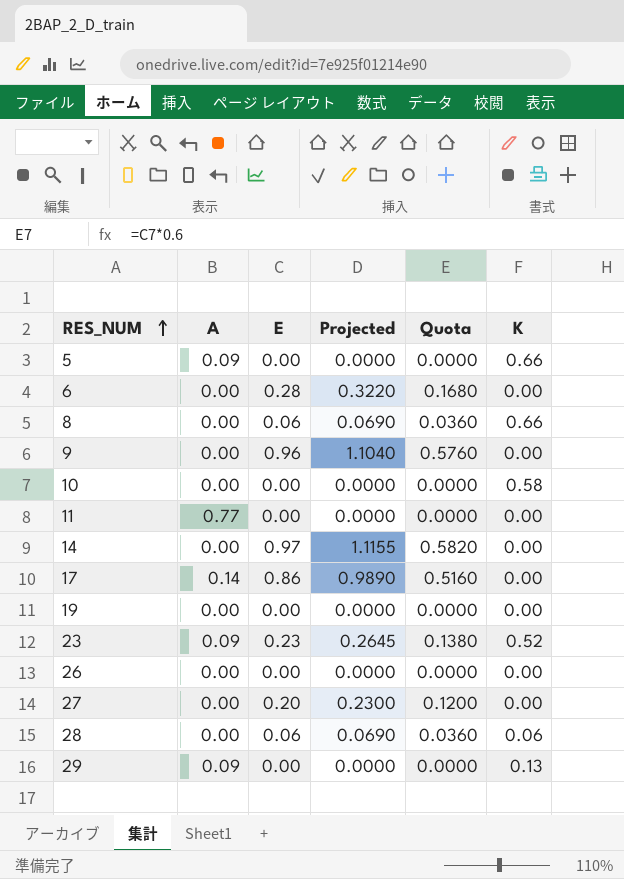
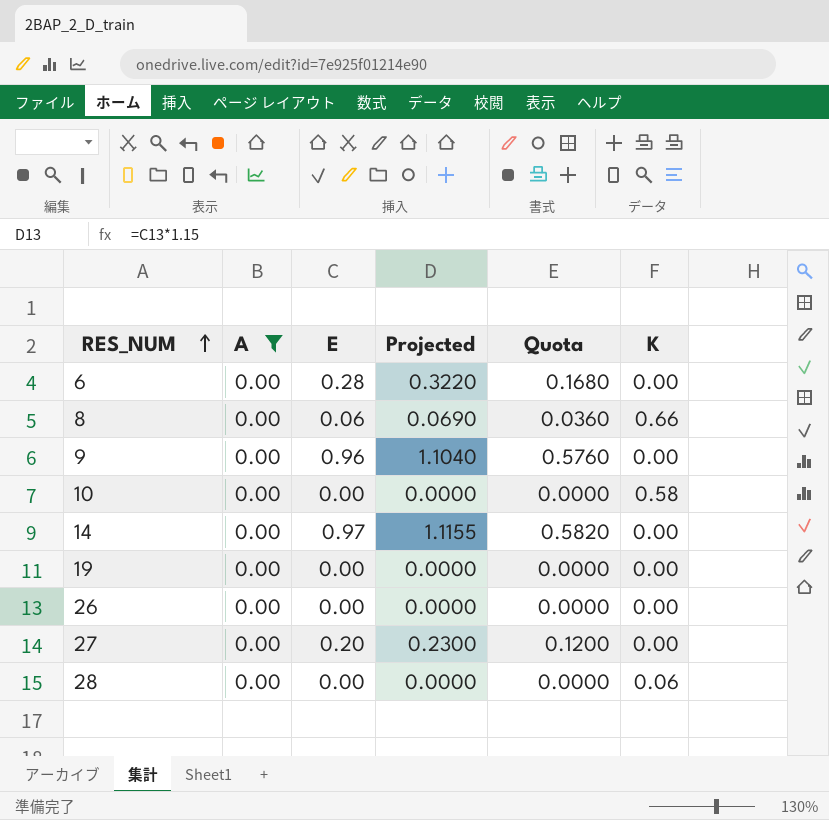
filter: none -> A = 0.00
28 | E: 0.06 -> 0.00
28 | Projected: 0.0690 -> 0.0000
28 | Quota: 0.0360 -> 0.0000

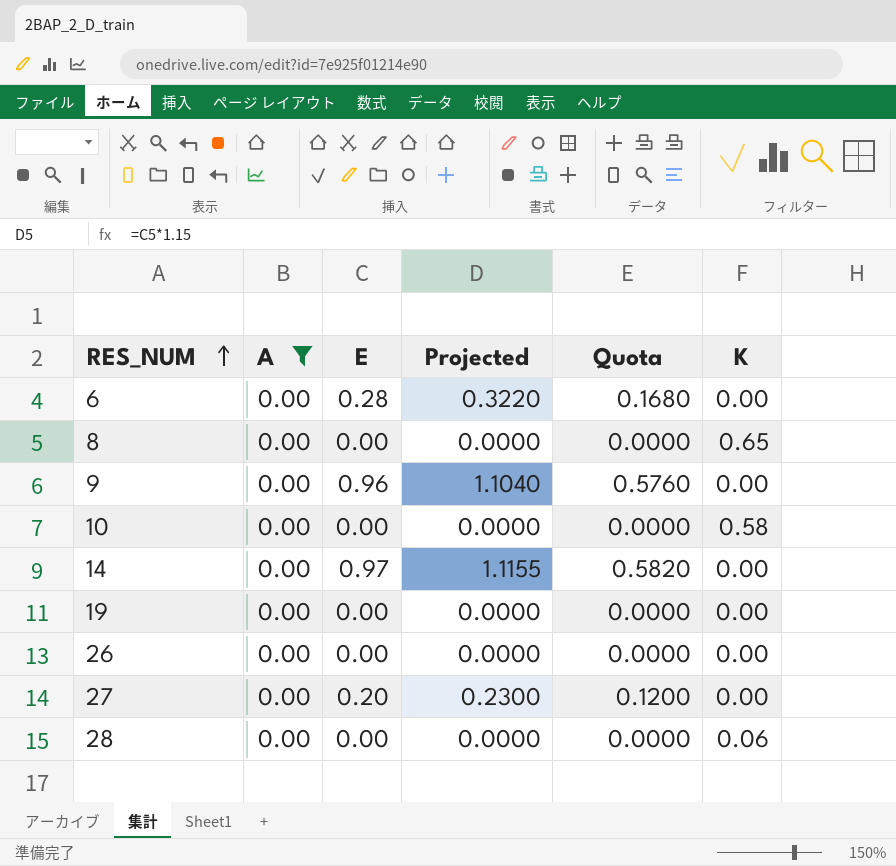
8 | E: 0.06 -> 0.00
8 | Projected: 0.0690 -> 0.0000
8 | Quota: 0.0360 -> 0.0000
8 | K: 0.66 -> 0.65

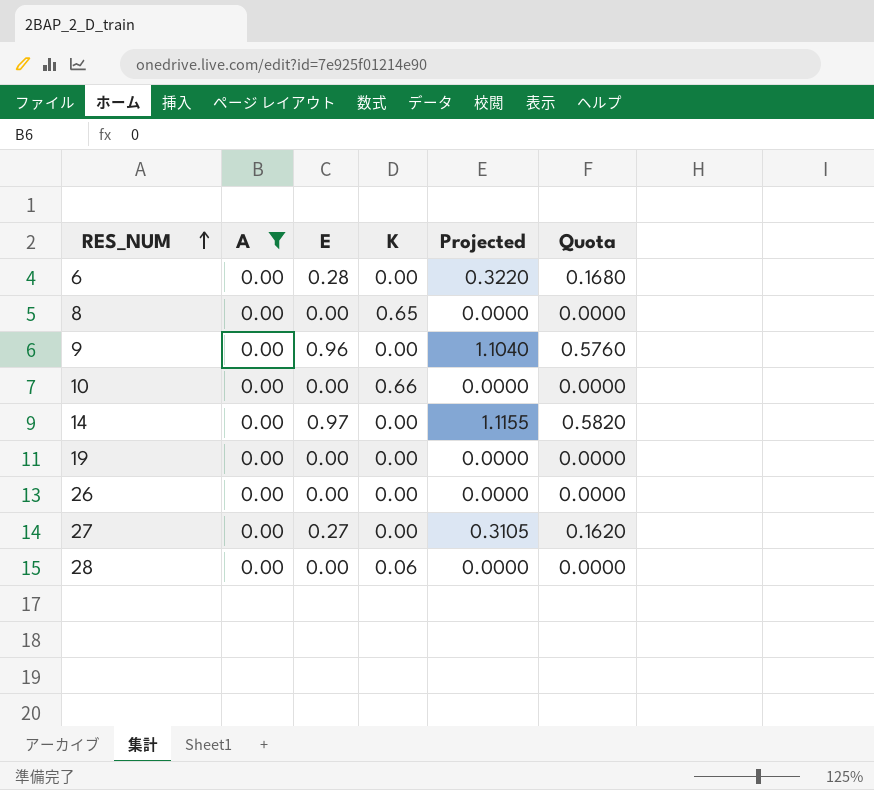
column K | position: 6 -> 4
10 | K: 0.58 -> 0.66
27 | E: 0.20 -> 0.27
27 | Projected: 0.2300 -> 0.3105
27 | Quota: 0.1200 -> 0.1620

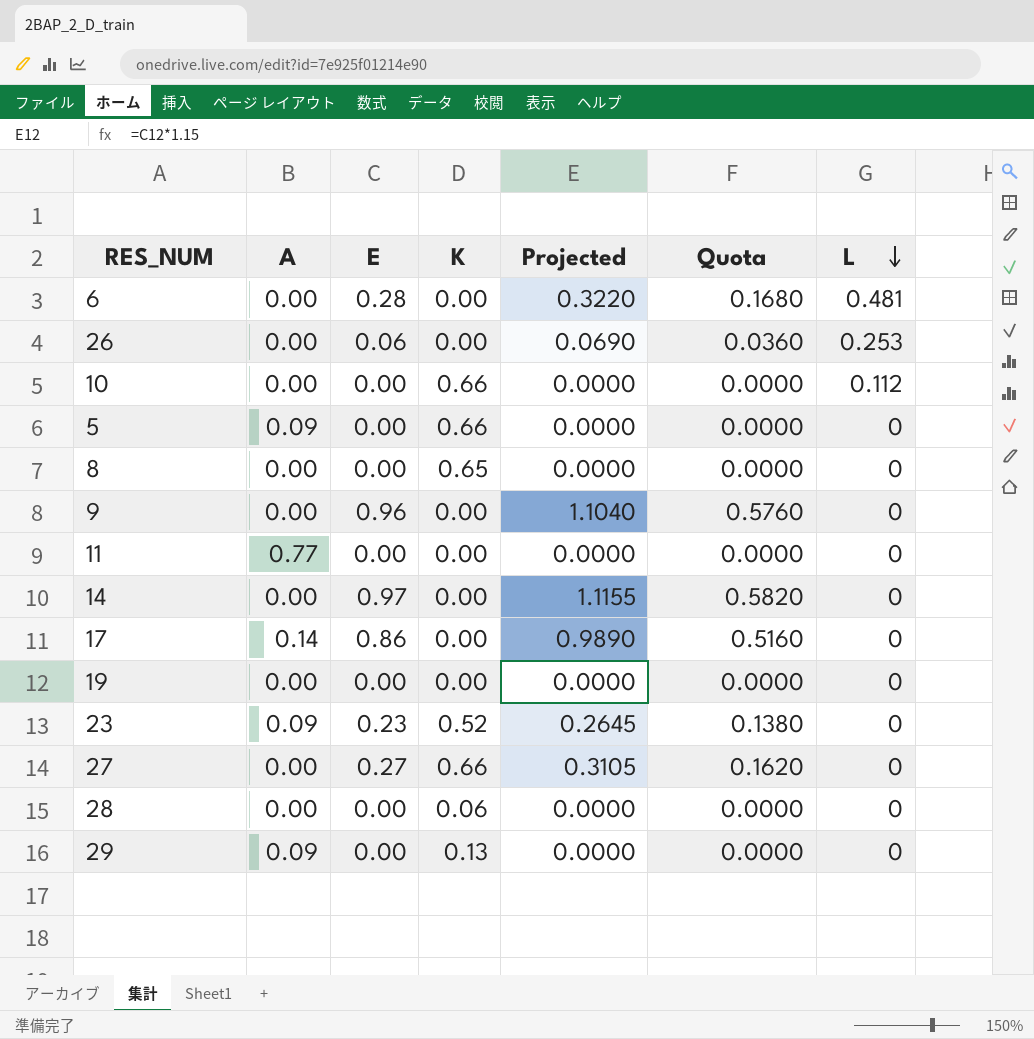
filter: A = 0.00 -> none
row order: RES_NUM ascending -> L descending
column L | position: none -> 7
26 | E: 0.00 -> 0.06
26 | Projected: 0.0000 -> 0.0690
26 | Quota: 0.0000 -> 0.0360
27 | K: 0.00 -> 0.66

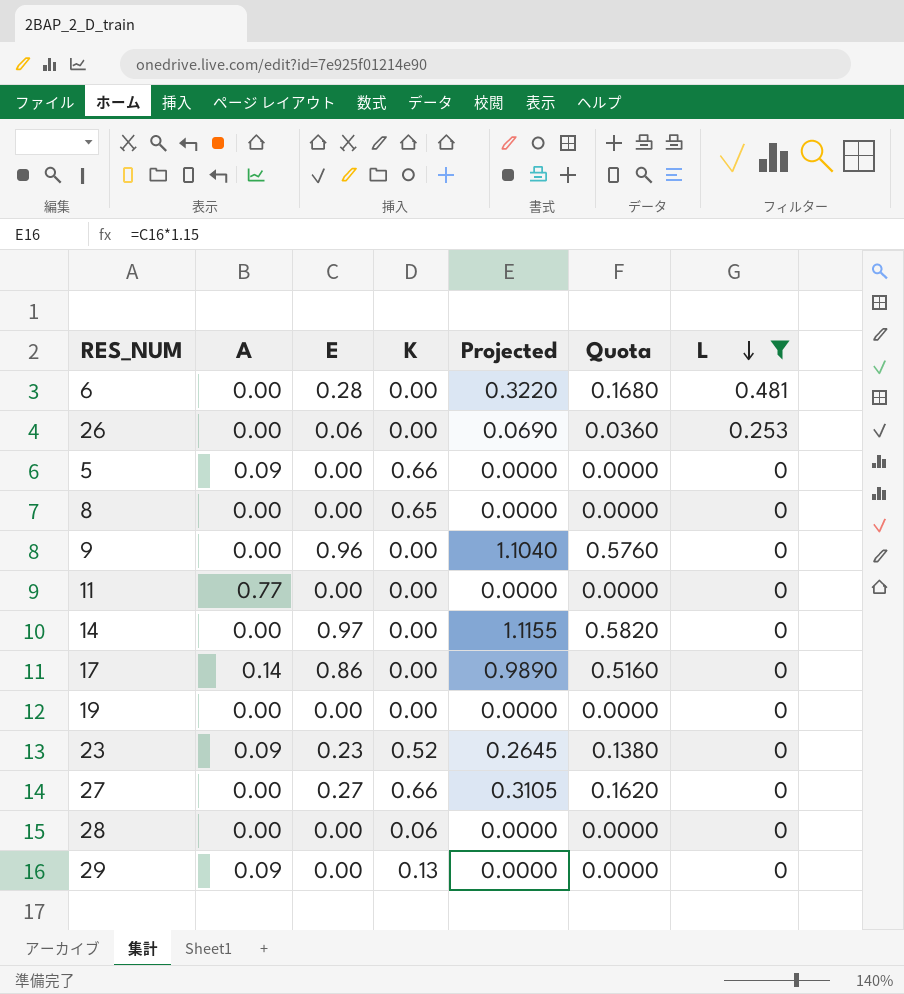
filter: none -> L != 0.112

